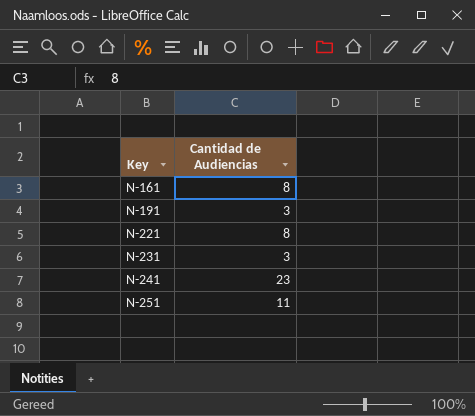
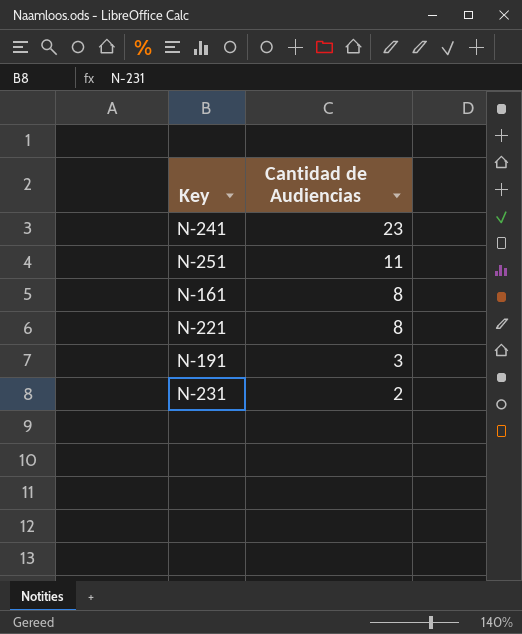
row order: Key ascending -> Cantidad de Audiencias descending
N-231 | Cantidad de Audiencias: 3 -> 2

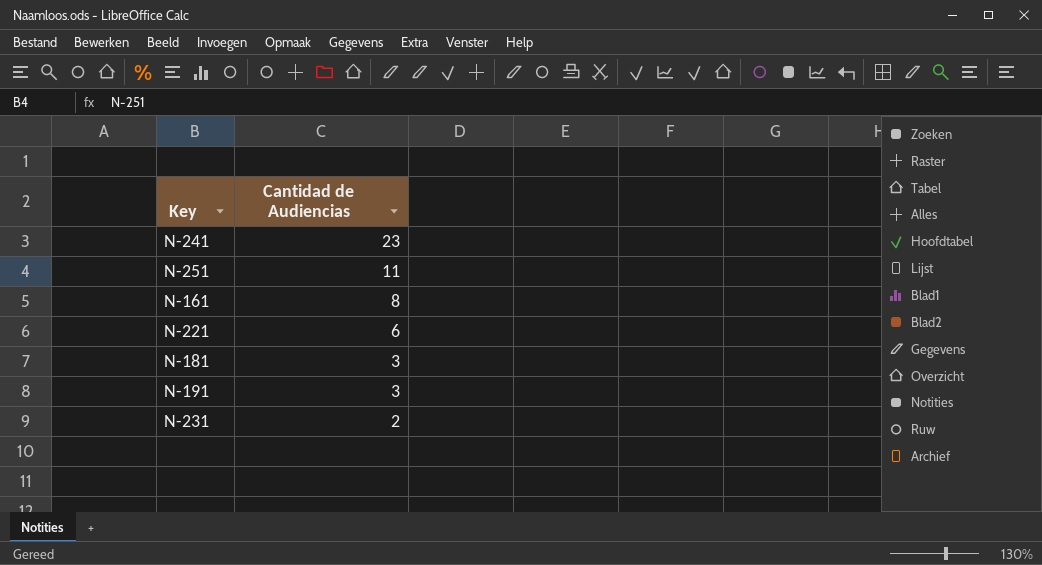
N-221 | Cantidad de Audiencias: 8 -> 6
row N-181: none -> 3

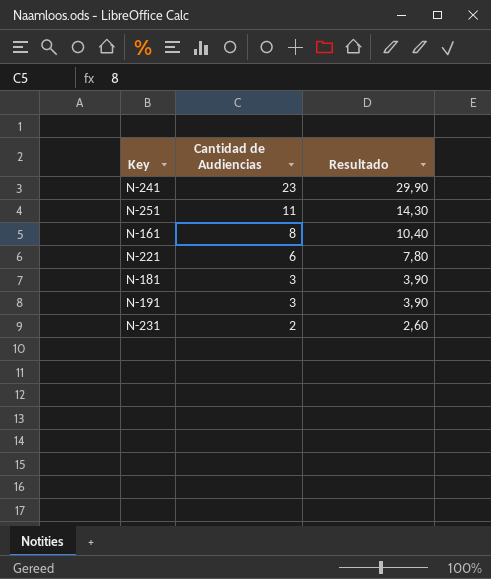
column Resultado | formula: none -> [Cantidad de Audiencias] * 1,3

